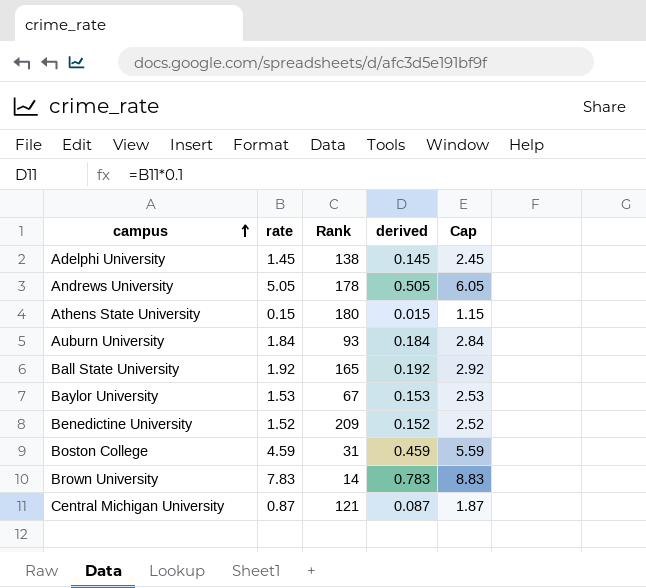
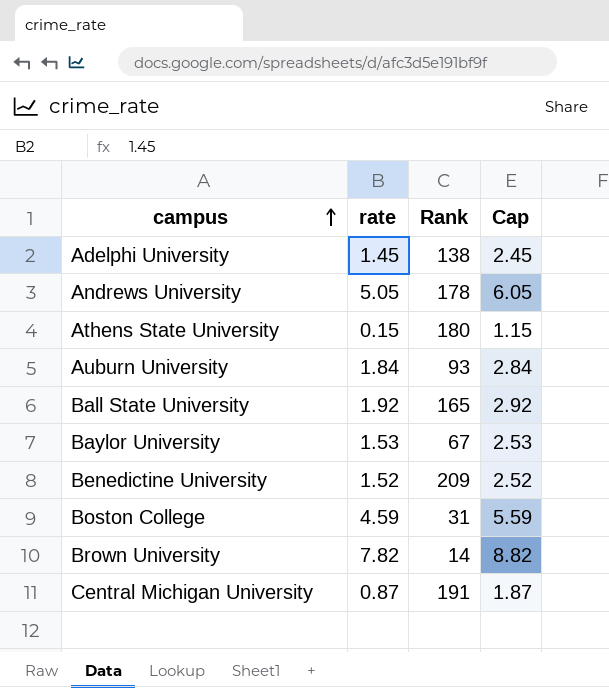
column derived | formula: [rate] * 0.1 -> none
Brown University | rate: 7.83 -> 7.82
Brown University | Cap: 8.83 -> 8.82
Central Michigan University | Rank: 121 -> 191

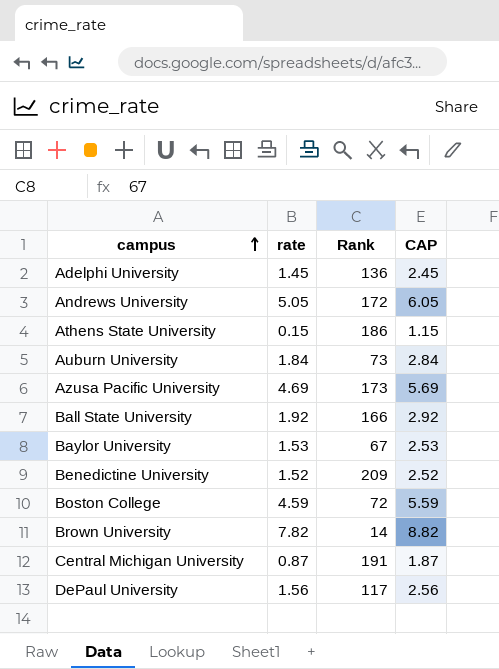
column name: Cap -> CAP
Adelphi University | Rank: 138 -> 136
Andrews University | Rank: 178 -> 172
Athens State University | Rank: 180 -> 186
Auburn University | Rank: 93 -> 73
row Azusa Pacific University: none -> 4.69 | 173 | 5.69
Ball State University | Rank: 165 -> 166
Boston College | Rank: 31 -> 72
row DePaul University: none -> 1.56 | 117 | 2.56

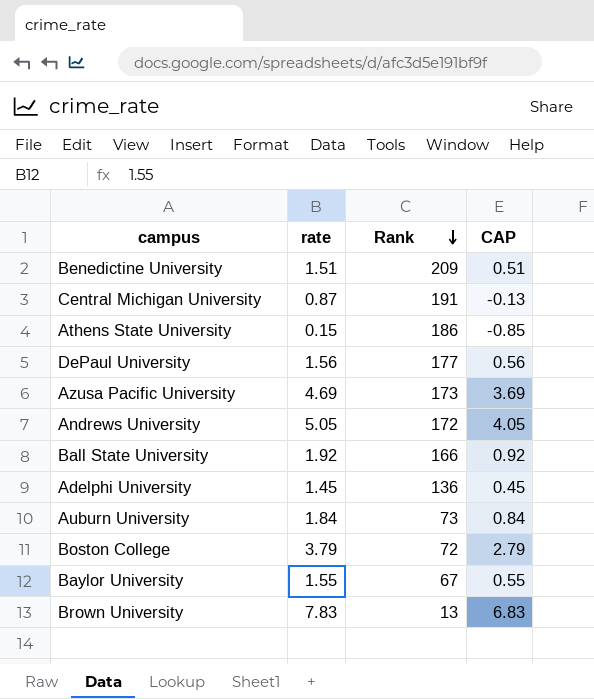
row order: campus ascending -> Rank descending
column CAP | formula: [rate] + 1 -> [rate] - 1
Benedictine University | rate: 1.52 -> 1.51
DePaul University | Rank: 117 -> 177
Boston College | rate: 4.59 -> 3.79
Baylor University | rate: 1.53 -> 1.55
Brown University | rate: 7.82 -> 7.83
Brown University | Rank: 14 -> 13

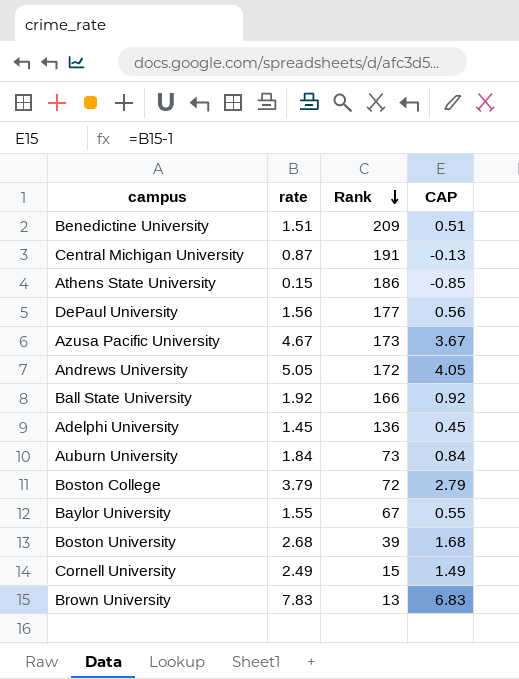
Azusa Pacific University | rate: 4.69 -> 4.67
Azusa Pacific University | CAP: 3.69 -> 3.67
row Boston University: none -> 2.68 | 39 | 1.68
row Cornell University: none -> 2.49 | 15 | 1.49

